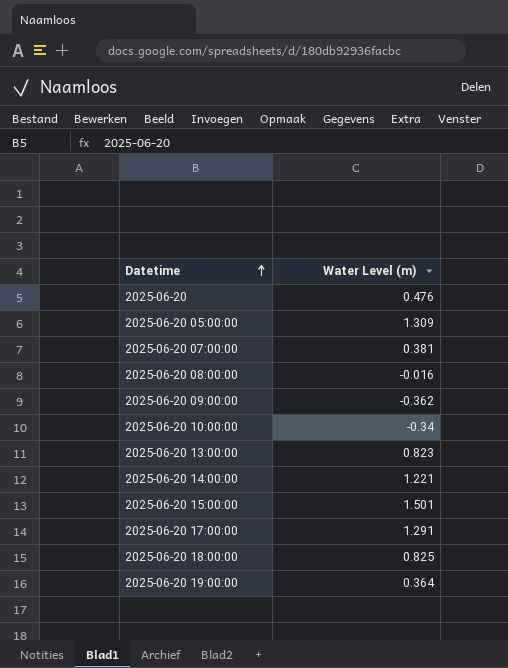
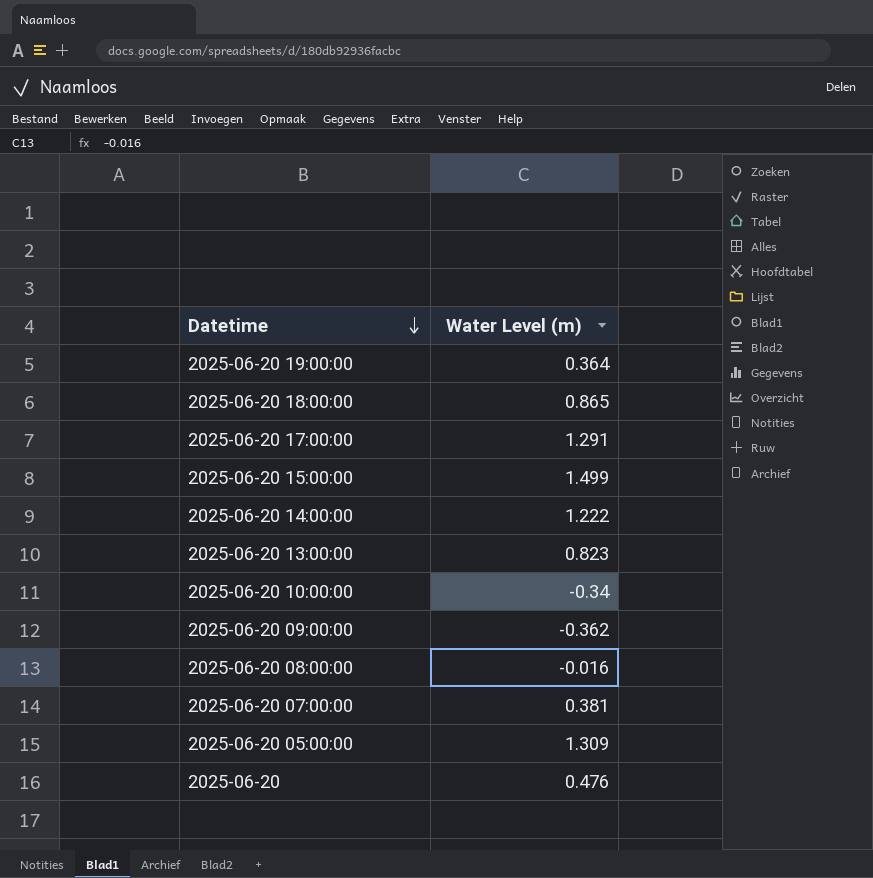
row order: Datetime ascending -> Datetime descending
2025-06-20 18:00:00 | Water Level (m): 0.825 -> 0.865
2025-06-20 15:00:00 | Water Level (m): 1.501 -> 1.499
2025-06-20 14:00:00 | Water Level (m): 1.221 -> 1.222

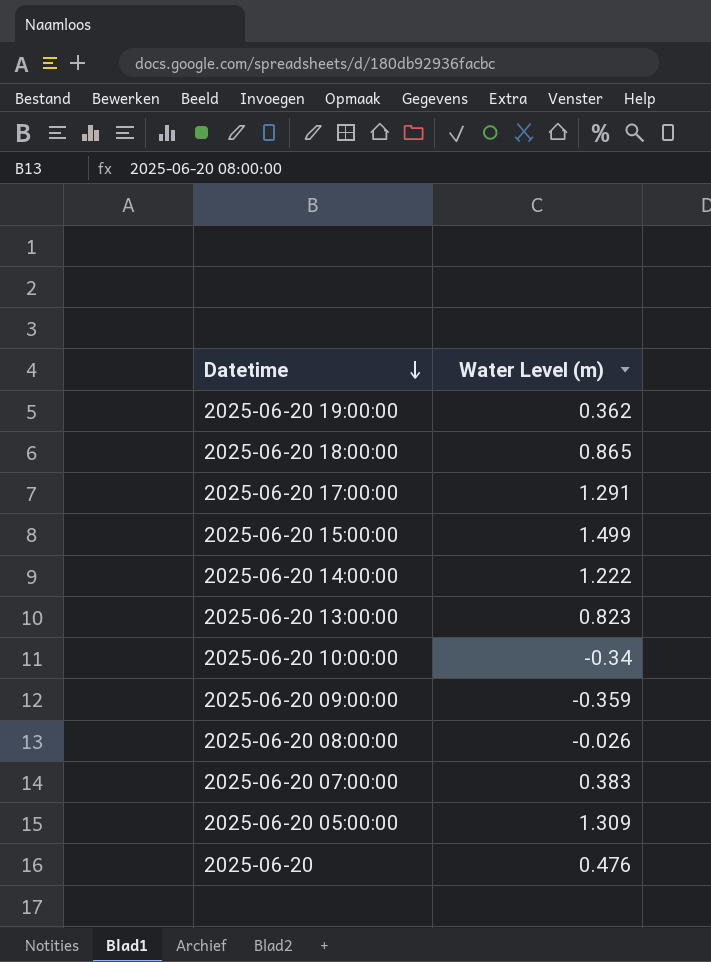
2025-06-20 19:00:00 | Water Level (m): 0.364 -> 0.362
2025-06-20 09:00:00 | Water Level (m): -0.362 -> -0.359
2025-06-20 08:00:00 | Water Level (m): -0.016 -> -0.026
2025-06-20 07:00:00 | Water Level (m): 0.381 -> 0.383

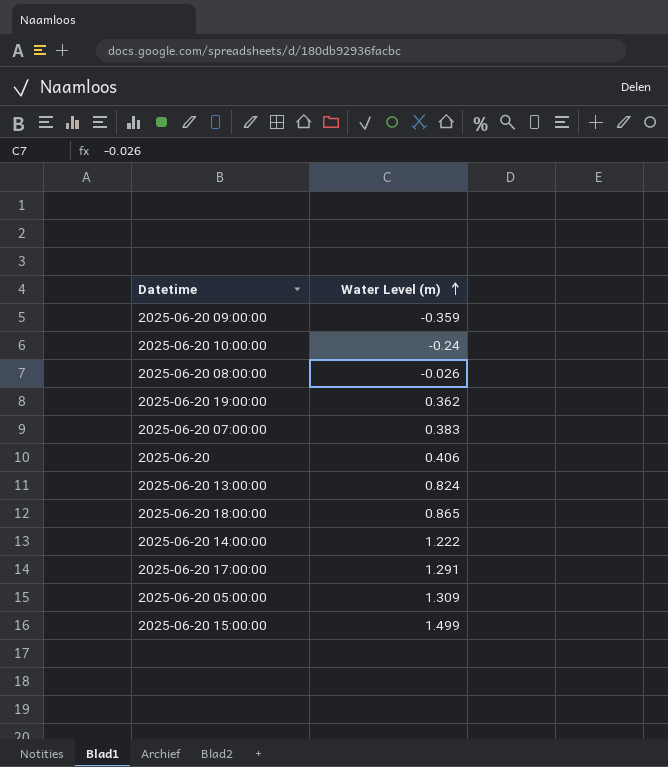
row order: Datetime descending -> Water Level (m) ascending
2025-06-20 10:00:00 | Water Level (m): -0.34 -> -0.24
2025-06-20 | Water Level (m): 0.476 -> 0.406
2025-06-20 13:00:00 | Water Level (m): 0.823 -> 0.824

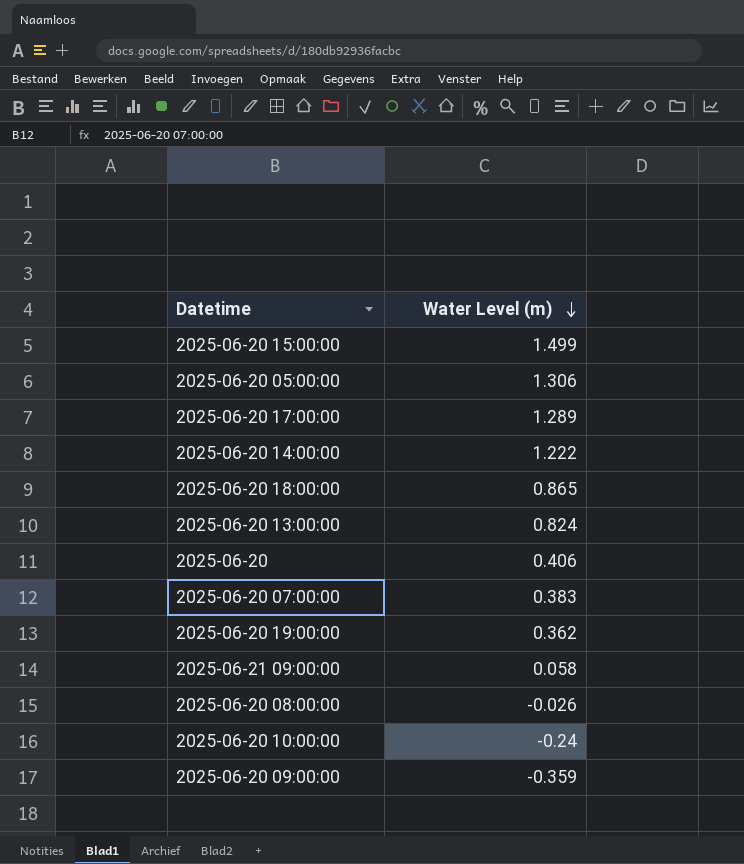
row order: Water Level (m) ascending -> Water Level (m) descending
2025-06-20 05:00:00 | Water Level (m): 1.309 -> 1.306
2025-06-20 17:00:00 | Water Level (m): 1.291 -> 1.289
row 2025-06-21 09:00:00: none -> 0.058

